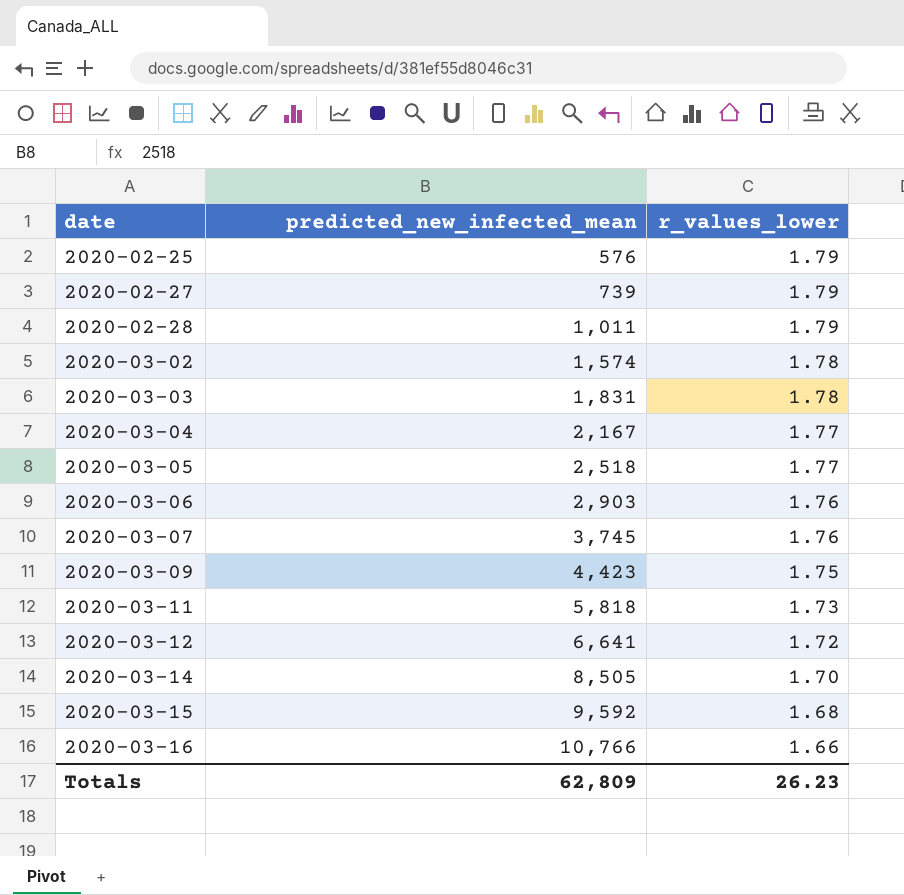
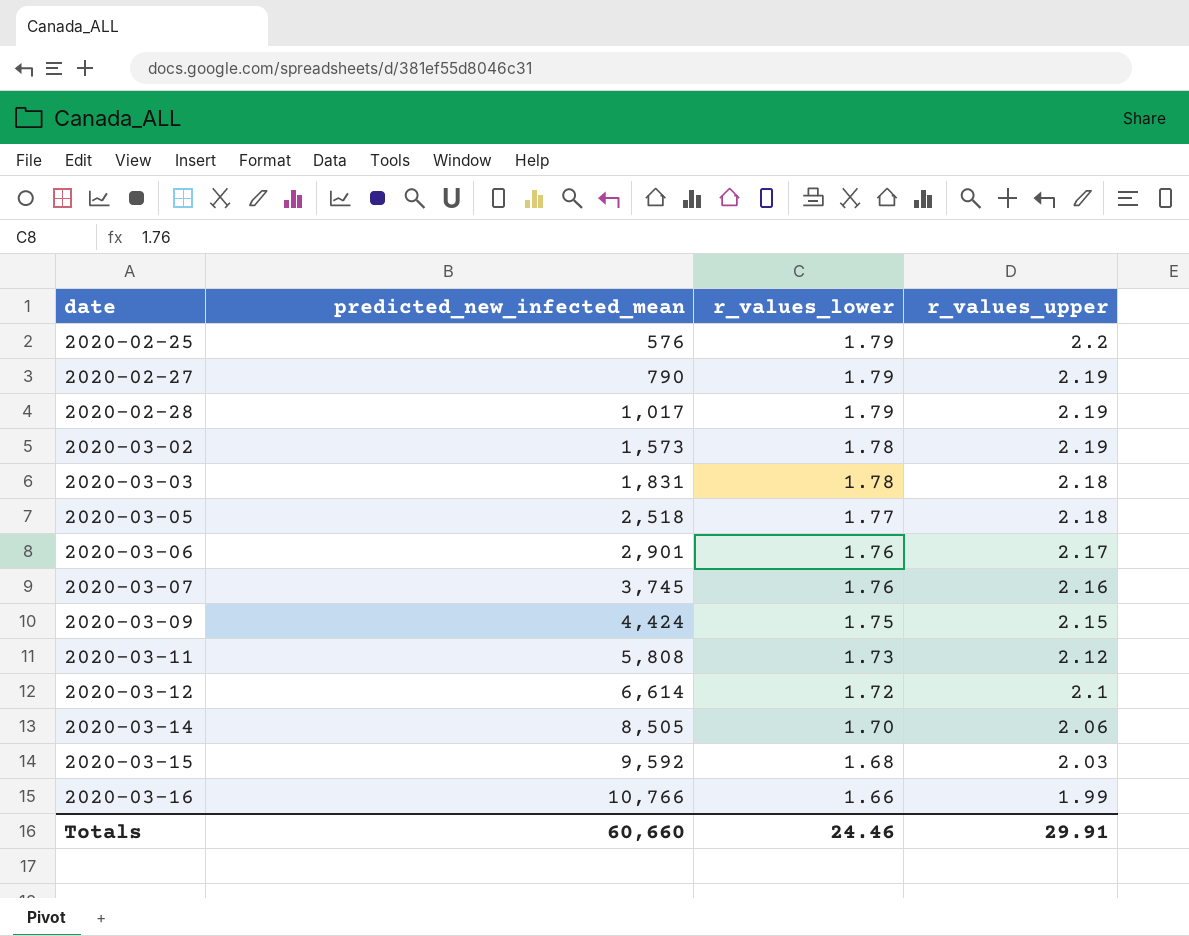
column r_values_upper | position: none -> 4
row 2020-03-04: 2,167 | 1.77 -> none
2020-02-27 | predicted_new_infected_mean: 739 -> 790
2020-02-28 | predicted_new_infected_mean: 1,011 -> 1,017
2020-03-02 | predicted_new_infected_mean: 1,574 -> 1,573
2020-03-06 | predicted_new_infected_mean: 2,903 -> 2,901
2020-03-09 | predicted_new_infected_mean: 4,423 -> 4,424
2020-03-11 | predicted_new_infected_mean: 5,818 -> 5,808
2020-03-12 | predicted_new_infected_mean: 6,641 -> 6,614
Totals | predicted_new_infected_mean: 62,809 -> 60,660
Totals | r_values_lower: 26.23 -> 24.46

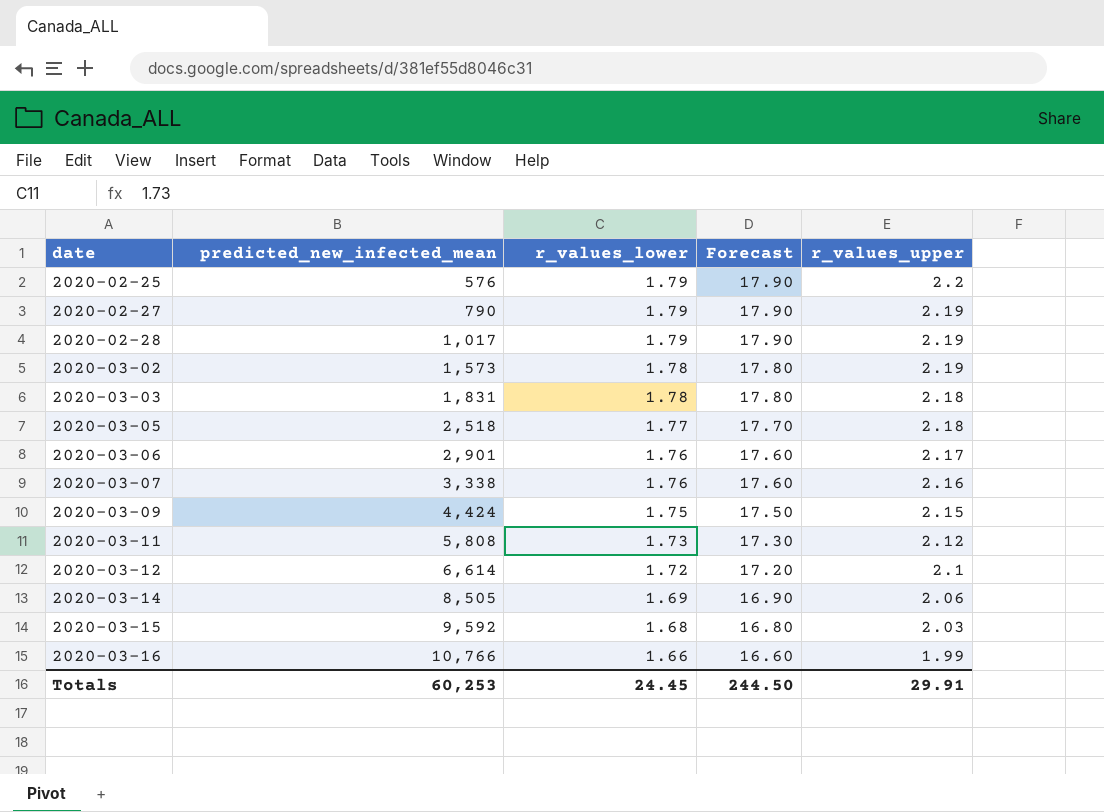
column Forecast | formula: none -> [r_values_lower] * 10
2020-03-07 | predicted_new_infected_mean: 3,745 -> 3,338
2020-03-14 | r_values_lower: 1.70 -> 1.69
Totals | predicted_new_infected_mean: 60,660 -> 60,253
Totals | r_values_lower: 24.46 -> 24.45

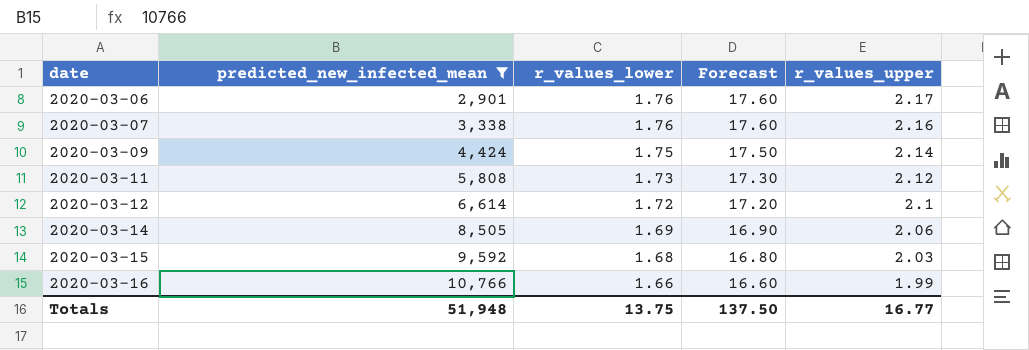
filter: none -> predicted_new_infected_mean >= 2,901
2020-03-09 | r_values_upper: 2.15 -> 2.14
Totals | predicted_new_infected_mean: 60,253 -> 51,948
Totals | r_values_lower: 24.45 -> 13.75
Totals | Forecast: 244.50 -> 137.50
Totals | r_values_upper: 29.91 -> 16.77

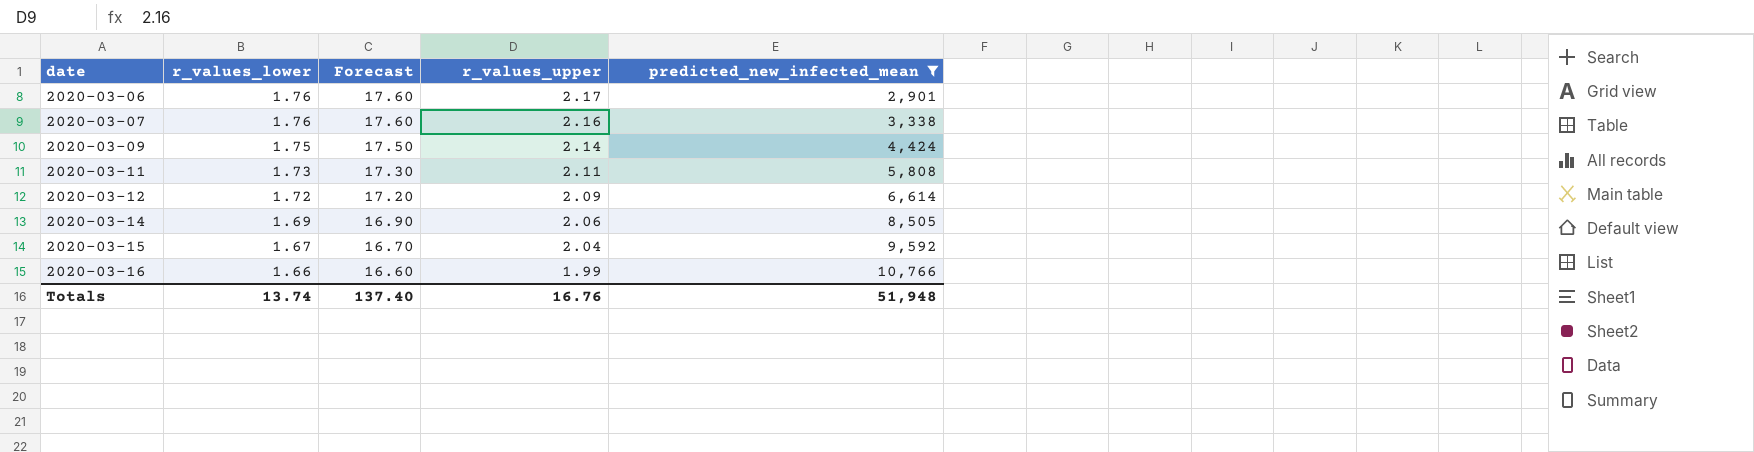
column predicted_new_infected_mean | position: 2 -> 5
2020-03-11 | r_values_upper: 2.12 -> 2.11
2020-03-12 | r_values_upper: 2.1 -> 2.09
2020-03-15 | r_values_lower: 1.68 -> 1.67
2020-03-15 | Forecast: 16.80 -> 16.70
2020-03-15 | r_values_upper: 2.03 -> 2.04
Totals | r_values_lower: 13.75 -> 13.74
Totals | Forecast: 137.50 -> 137.40
Totals | r_values_upper: 16.77 -> 16.76

